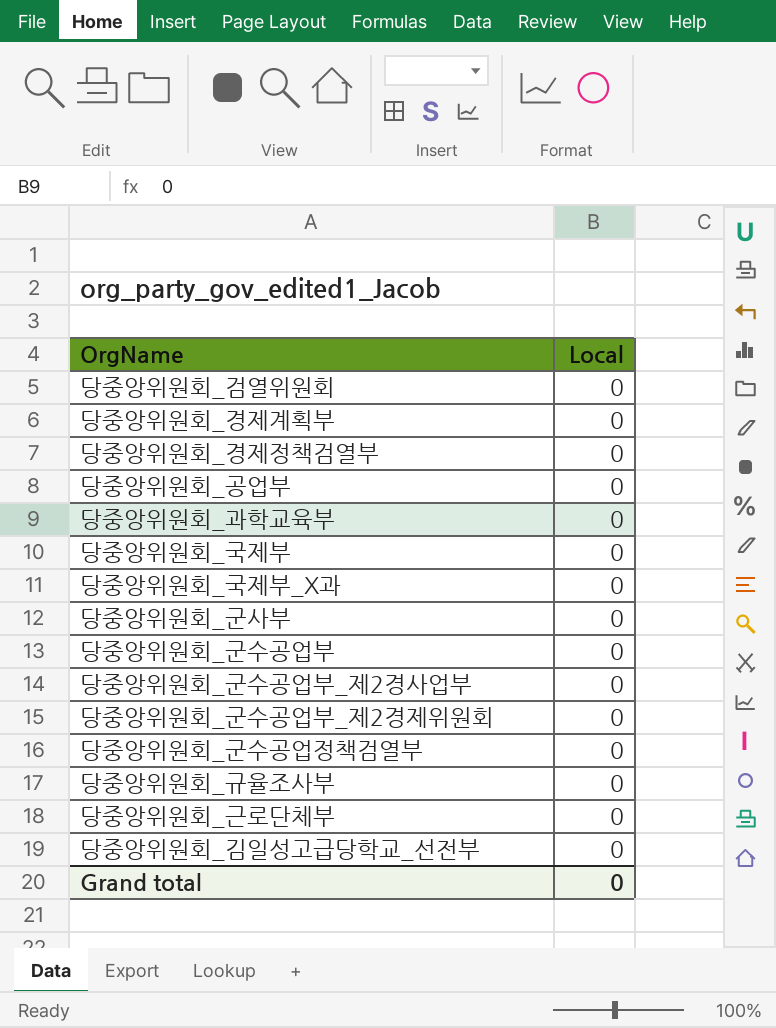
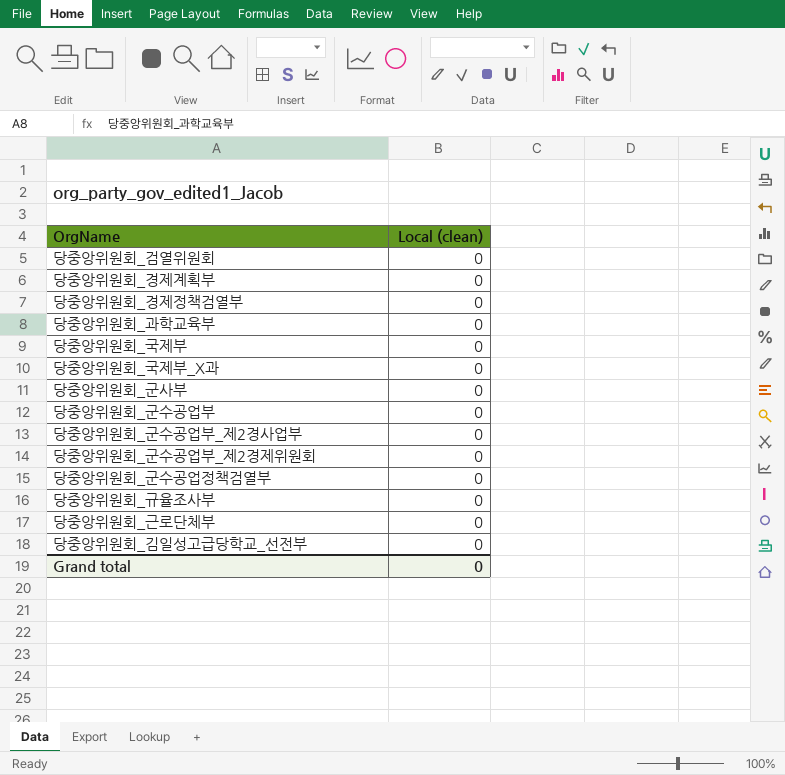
column name: Local -> Local (clean)
row 당중앙위원회_공업부: 0 -> none

